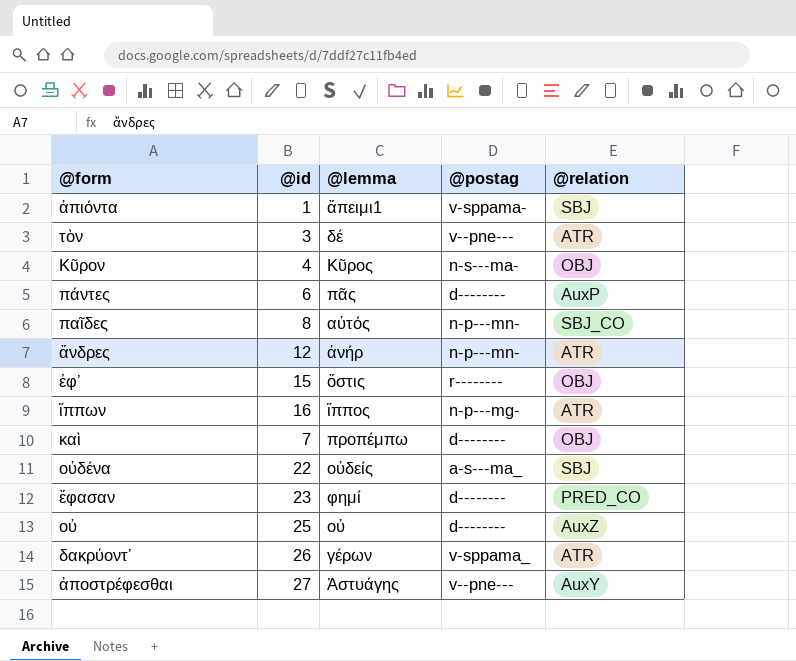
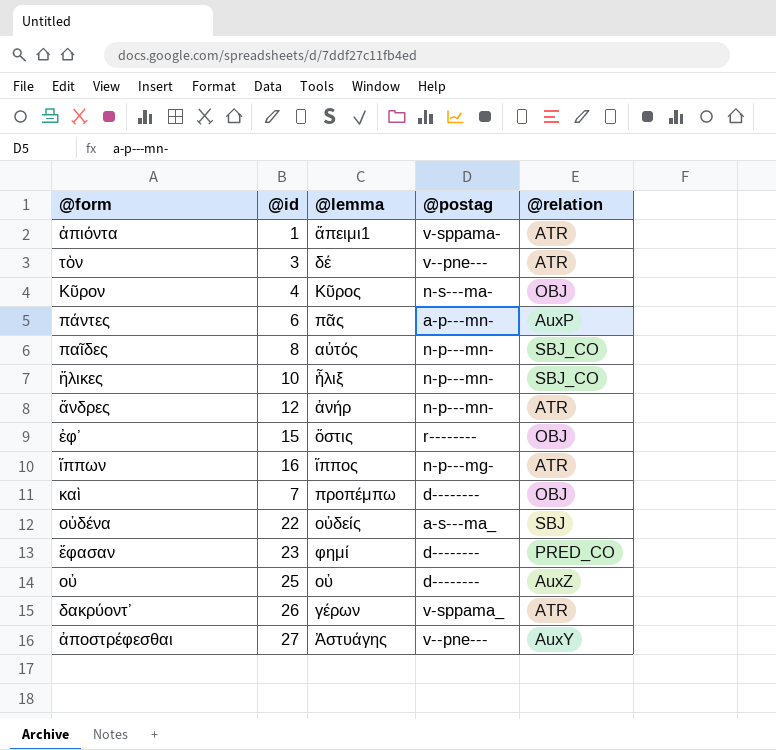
ἀπιόντα | @relation: SBJ -> ATR
πάντες | @postag: d-------- -> a-p---mn-
row ἥλικες: none -> 10 | ἧλιξ | n-p---mn- | SBJ_CO

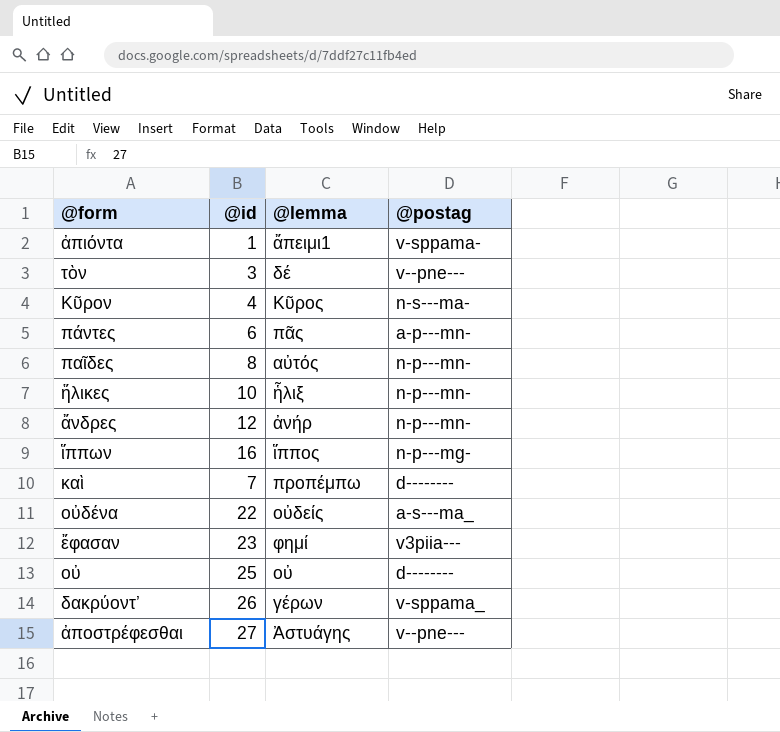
column @relation | position: 5 -> none
row ἐφʼ: 15 | ὅστις | r-------- | OBJ -> none
ἔφασαν | @postag: d-------- -> v3piia---

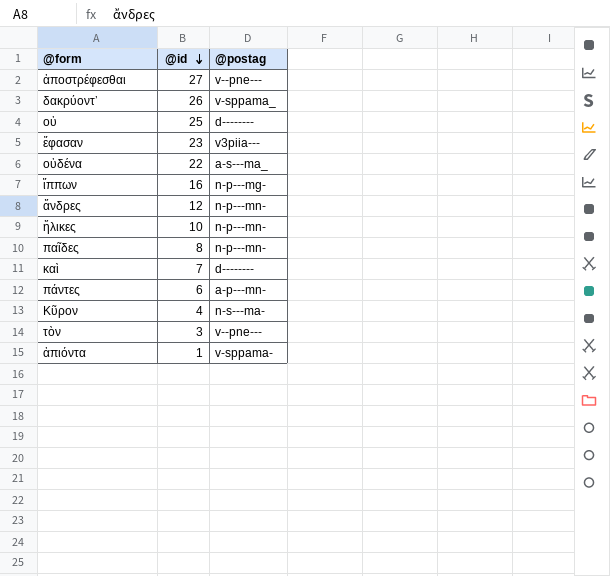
row order: none -> @id descending
column @lemma | position: 3 -> none

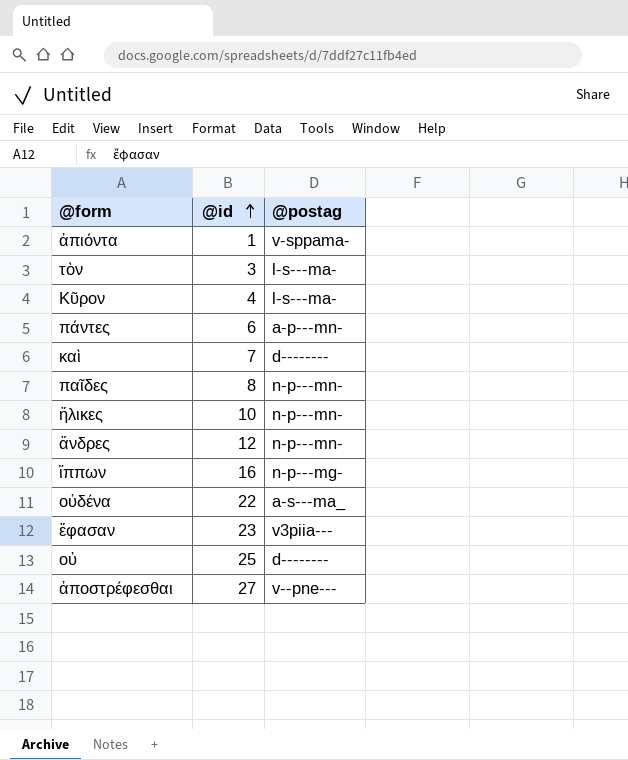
row order: @id descending -> @id ascending
row δακρύοντʼ: 26 | v-sppama_ -> none
τὸν | @postag: v--pne--- -> l-s---ma-
Κῦρον | @postag: n-s---ma- -> l-s---ma-

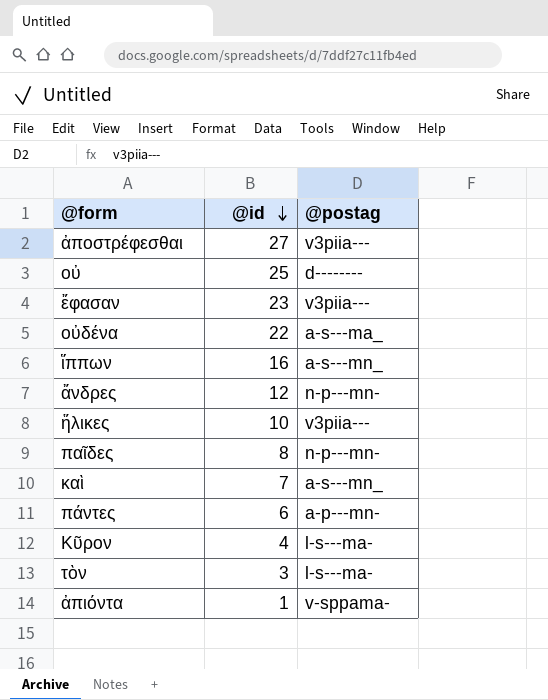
row order: @id ascending -> @id descending
ἀποστρέφεσθαι | @postag: v--pne--- -> v3piia---
ἵππων | @postag: n-p---mg- -> a-s---mn_
ἥλικες | @postag: n-p---mn- -> v3piia---
καὶ | @postag: d-------- -> a-s---mn_

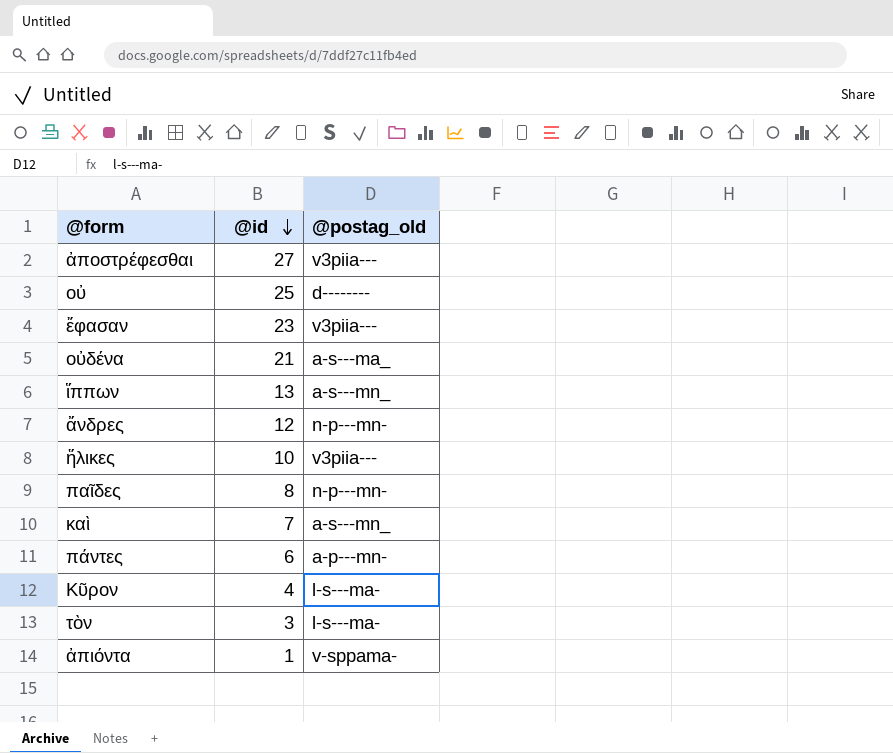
column name: @postag -> @postag_old
οὐδένα | @id: 22 -> 21
ἵππων | @id: 16 -> 13

